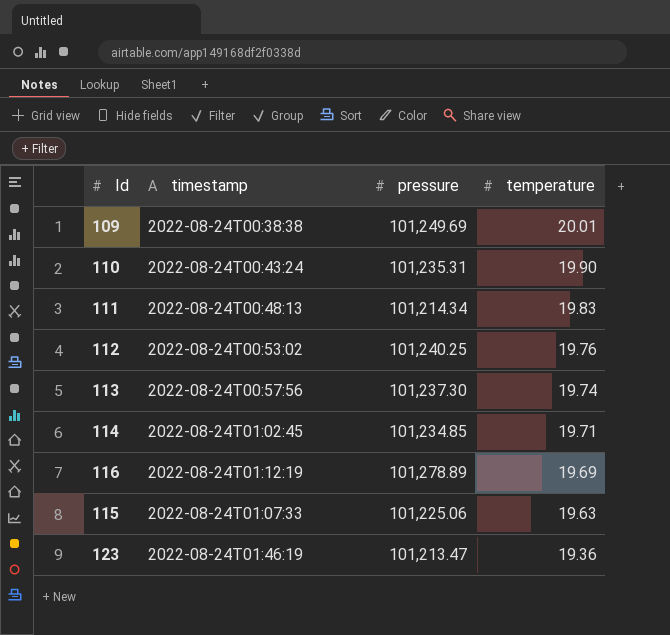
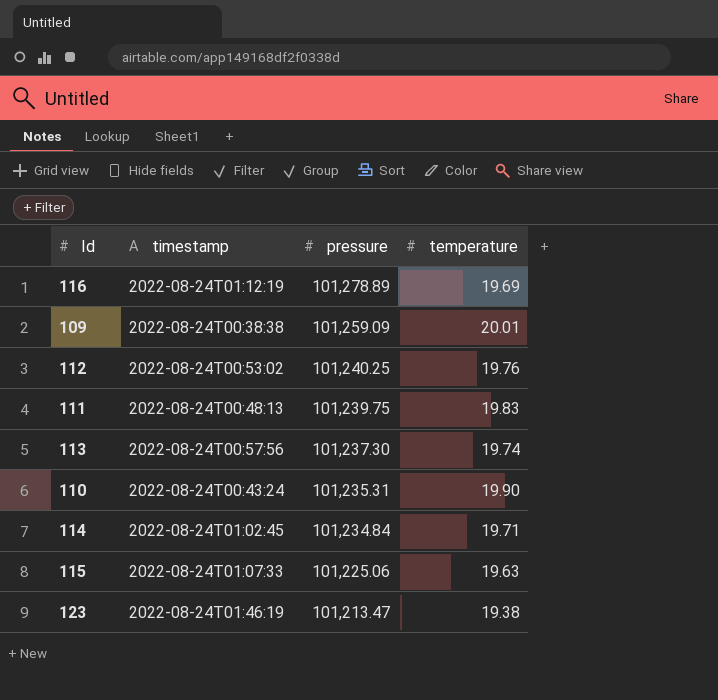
row order: temperature descending -> pressure descending
109 | pressure: 101,249.69 -> 101,259.09
111 | pressure: 101,214.34 -> 101,239.75
114 | pressure: 101,234.85 -> 101,234.84
123 | temperature: 19.36 -> 19.38

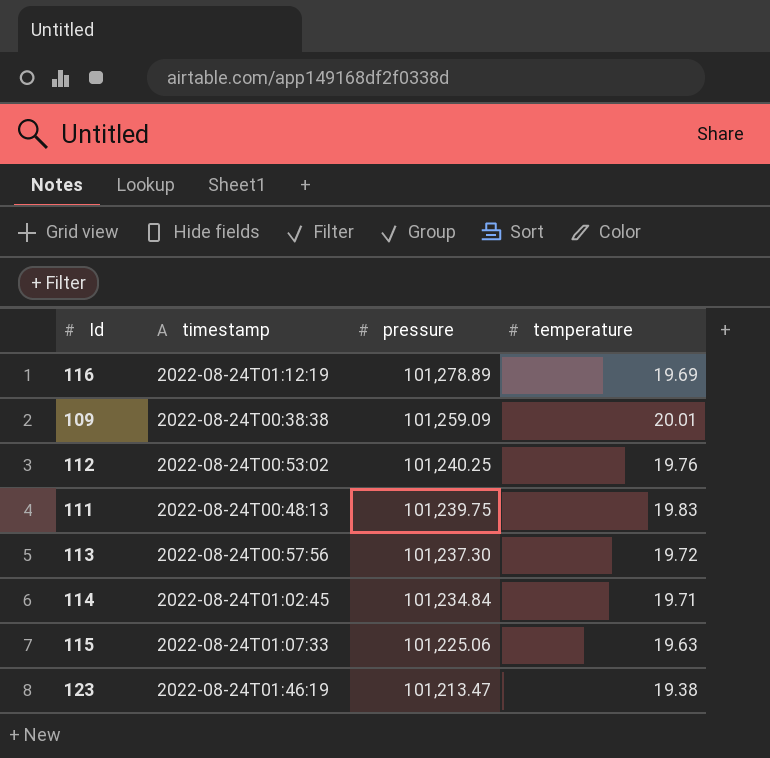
row 110: 2022-08-24T00:43:24 | 101,235.31 | 19.90 -> none
113 | temperature: 19.74 -> 19.72

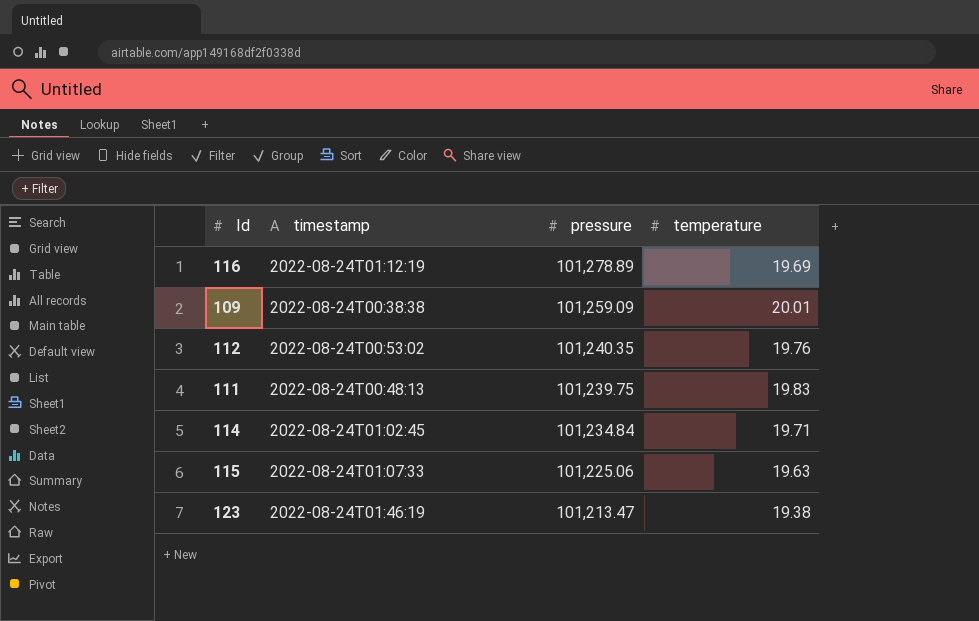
row 113: 2022-08-24T00:57:56 | 101,237.30 | 19.72 -> none
112 | pressure: 101,240.25 -> 101,240.35

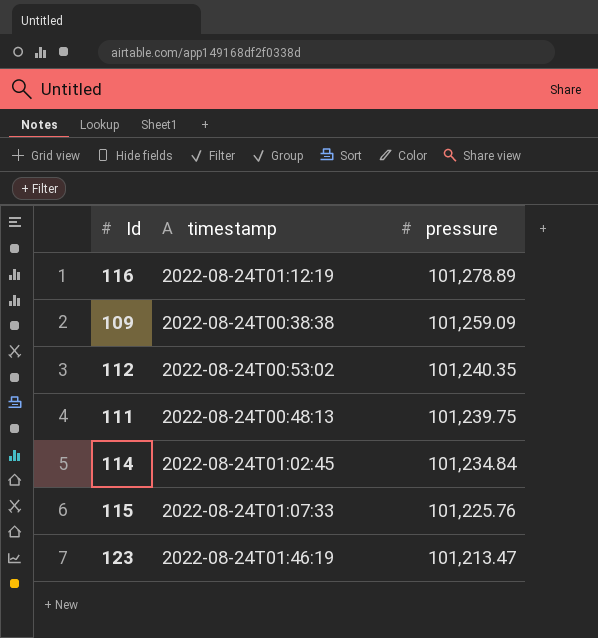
column temperature | position: 4 -> none
115 | pressure: 101,225.06 -> 101,225.76

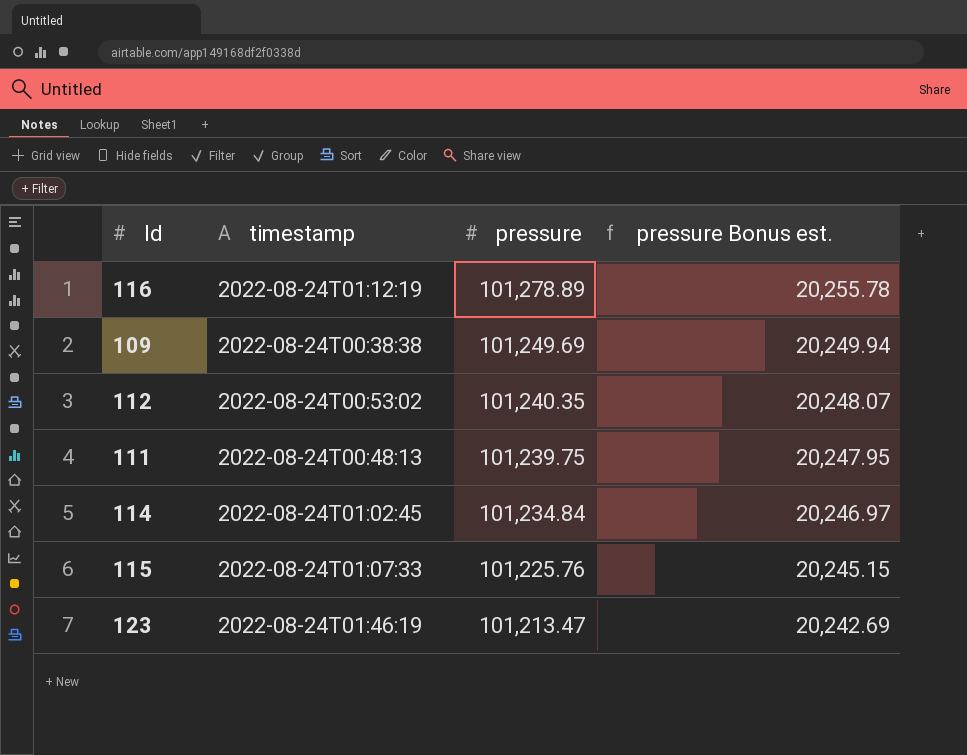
column pressure Bonus est. | formula: none -> [pressure] * 0.2
109 | pressure: 101,259.09 -> 101,249.69

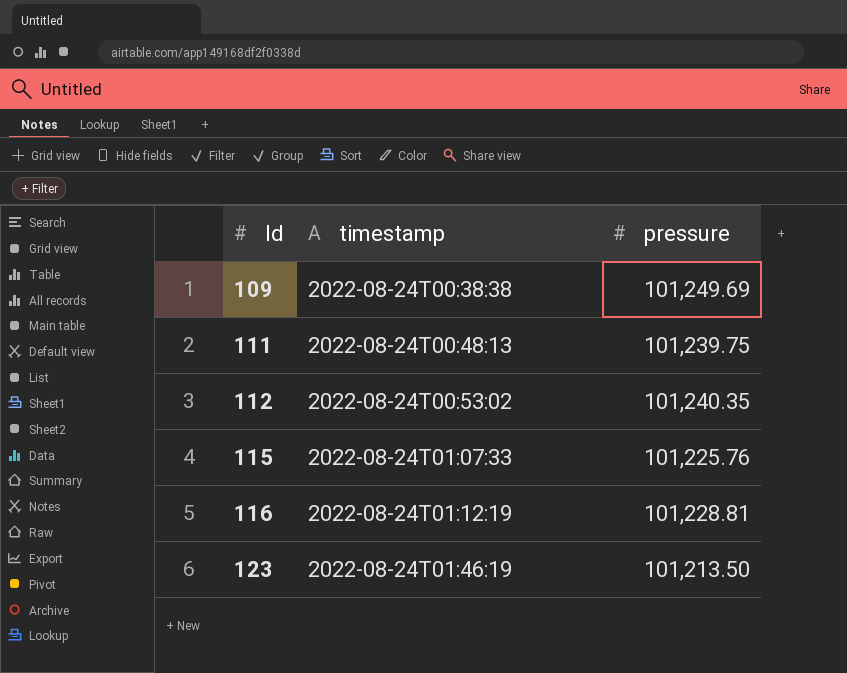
row order: pressure descending -> Id ascending
column pressure Bonus est. | formula: [pressure] * 0.2 -> none
row 114: 2022-08-24T01:02:45 | 101,234.84 | 20,246.97 -> none
116 | pressure: 101,278.89 -> 101,228.81
123 | pressure: 101,213.47 -> 101,213.50

